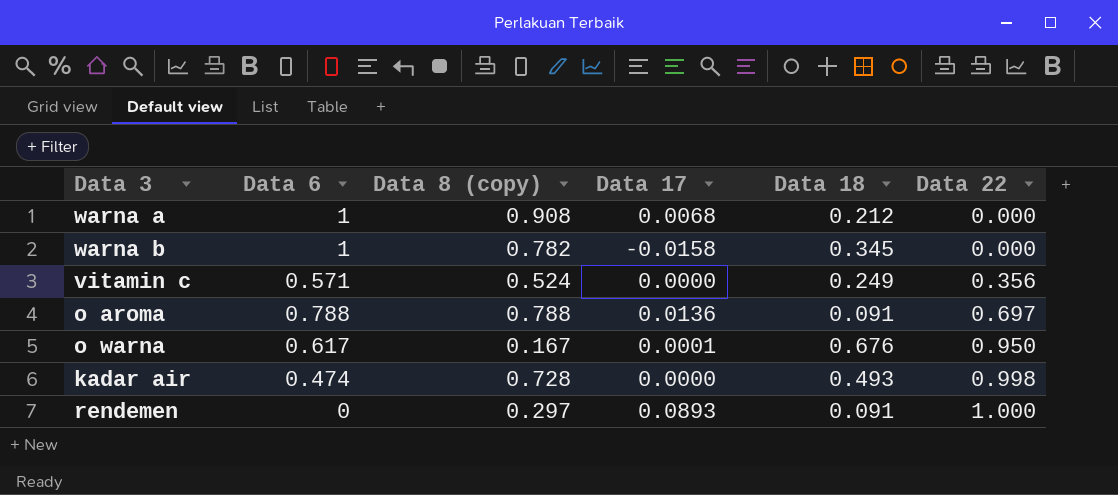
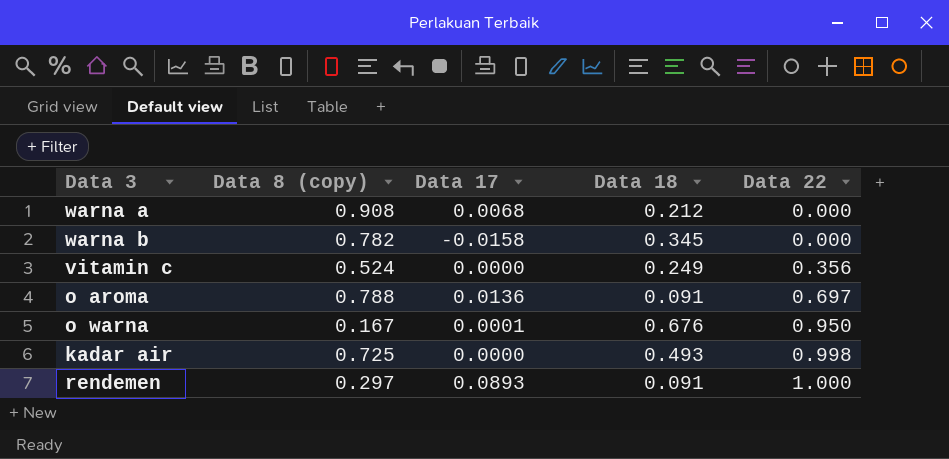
column Data 6 | position: 2 -> none
kadar air | Data 8 (copy): 0.728 -> 0.725

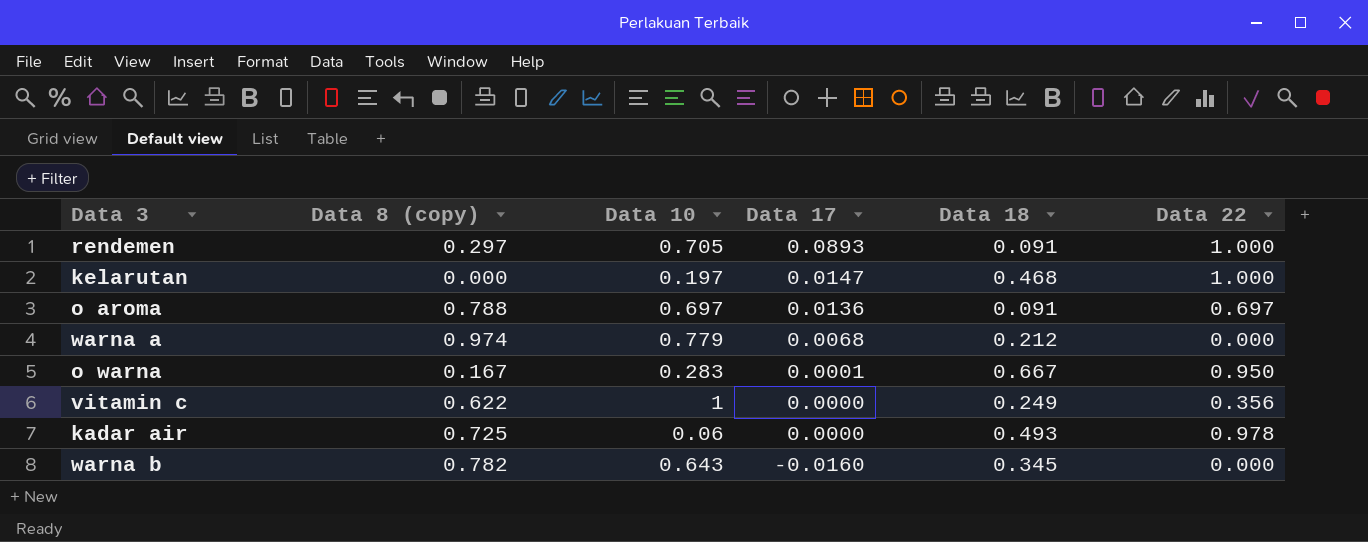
row order: Data 22 ascending -> Data 17 descending
column Data 10 | position: none -> 3
row kelarutan: none -> 0.000 | 0.197 | 0.0147 | 0.468 | 1.000
warna a | Data 8 (copy): 0.908 -> 0.974
o warna | Data 18: 0.676 -> 0.667
vitamin c | Data 8 (copy): 0.524 -> 0.622
kadar air | Data 22: 0.998 -> 0.978
warna b | Data 17: -0.0158 -> -0.0160

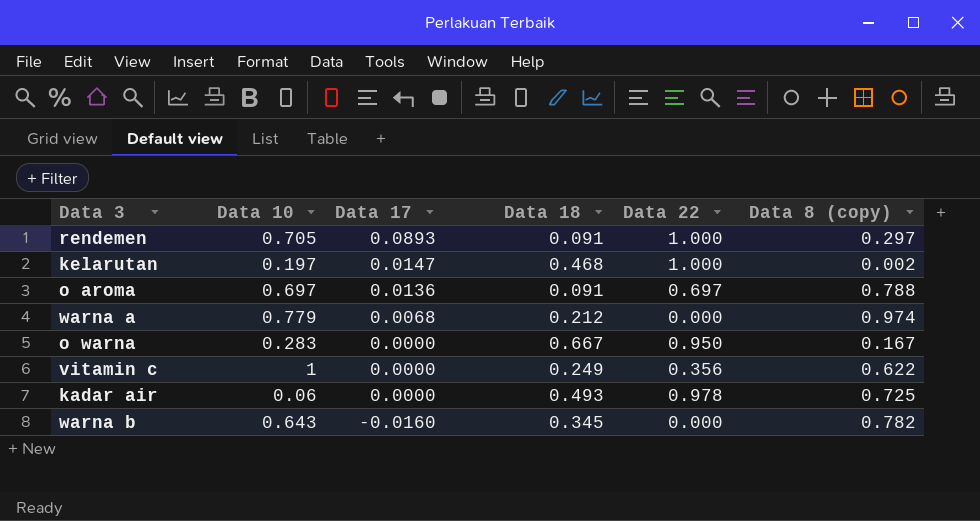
column Data 8 (copy) | position: 2 -> 6
kelarutan | Data 8 (copy): 0.000 -> 0.002
o warna | Data 17: 0.0001 -> 0.0000

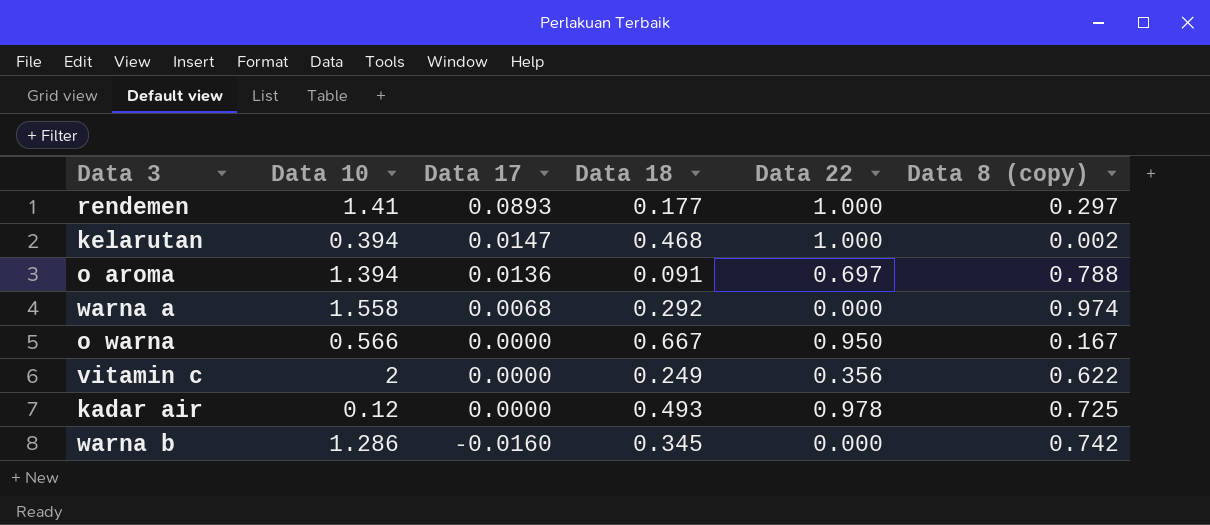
rendemen | Data 10: 0.705 -> 1.41
rendemen | Data 18: 0.091 -> 0.177
kelarutan | Data 10: 0.197 -> 0.394
o aroma | Data 10: 0.697 -> 1.394
warna a | Data 10: 0.779 -> 1.558
warna a | Data 18: 0.212 -> 0.292
o warna | Data 10: 0.283 -> 0.566
vitamin c | Data 10: 1 -> 2
kadar air | Data 10: 0.06 -> 0.12
warna b | Data 10: 0.643 -> 1.286
warna b | Data 8 (copy): 0.782 -> 0.742

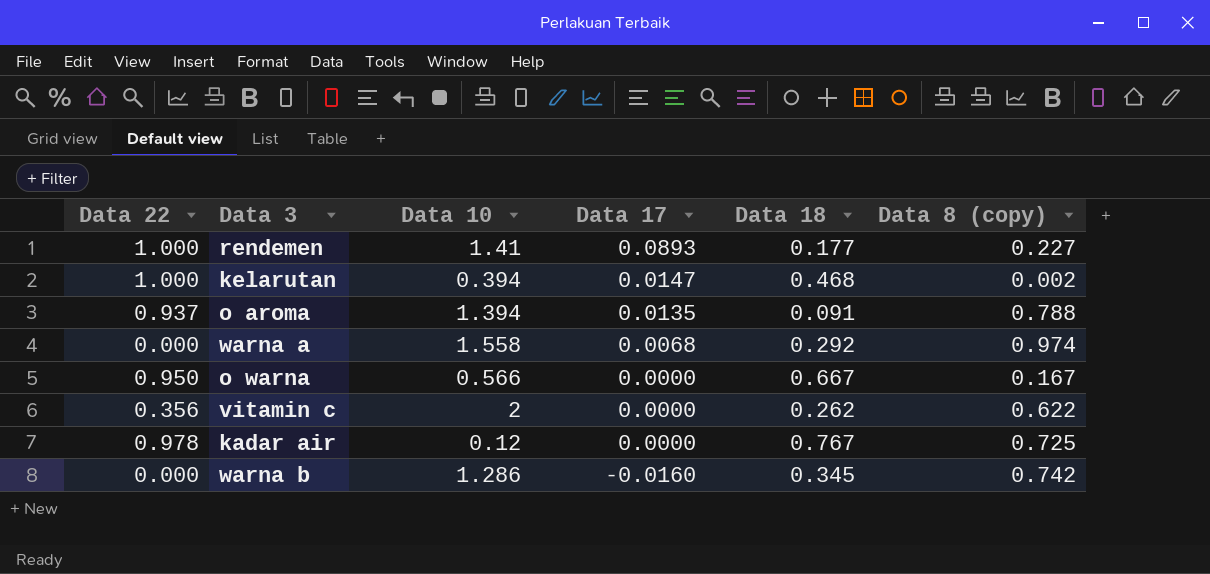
column Data 22 | position: 5 -> 1
rendemen | Data 8 (copy): 0.297 -> 0.227
o aroma | Data 22: 0.697 -> 0.937
o aroma | Data 17: 0.0136 -> 0.0135
vitamin c | Data 18: 0.249 -> 0.262
kadar air | Data 18: 0.493 -> 0.767

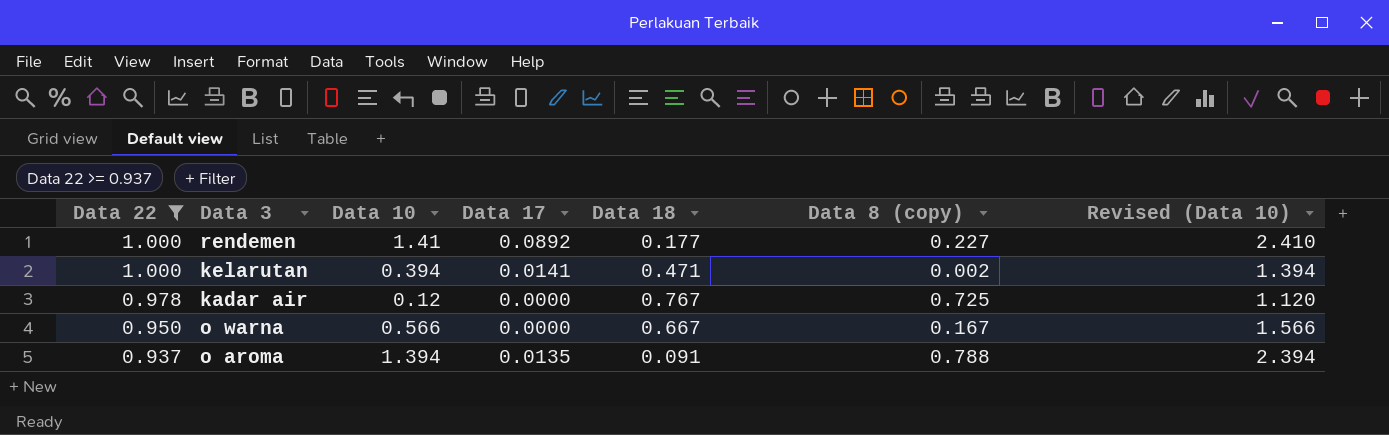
filter: none -> Data 22 >= 0.937
row order: Data 17 descending -> Data 22 descending
column Revised (Data 10) | formula: none -> [Data 10] + 1
rendemen | Data 17: 0.0893 -> 0.0892
kelarutan | Data 17: 0.0147 -> 0.0141
kelarutan | Data 18: 0.468 -> 0.471

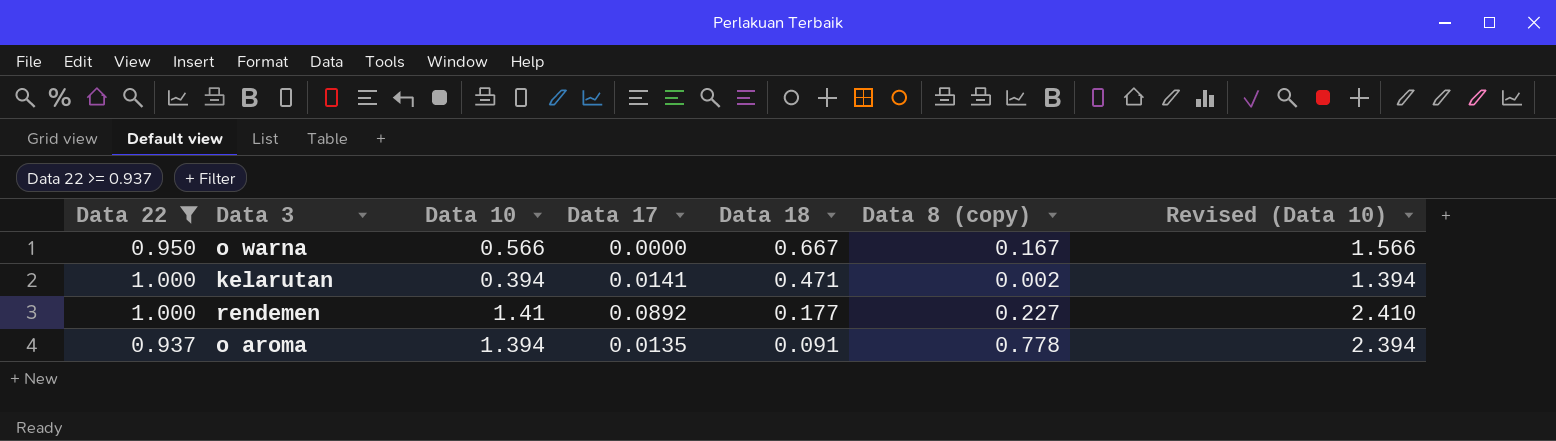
row order: Data 22 descending -> Data 18 descending
row kadar air: 0.978 | 0.12 | 0.0000 | 0.767 | 0.725 | 1.120 -> none
o aroma | Data 8 (copy): 0.788 -> 0.778

